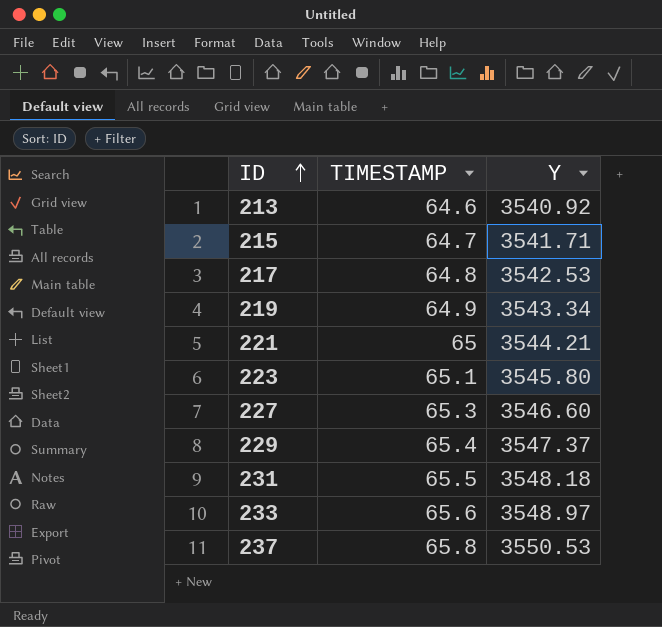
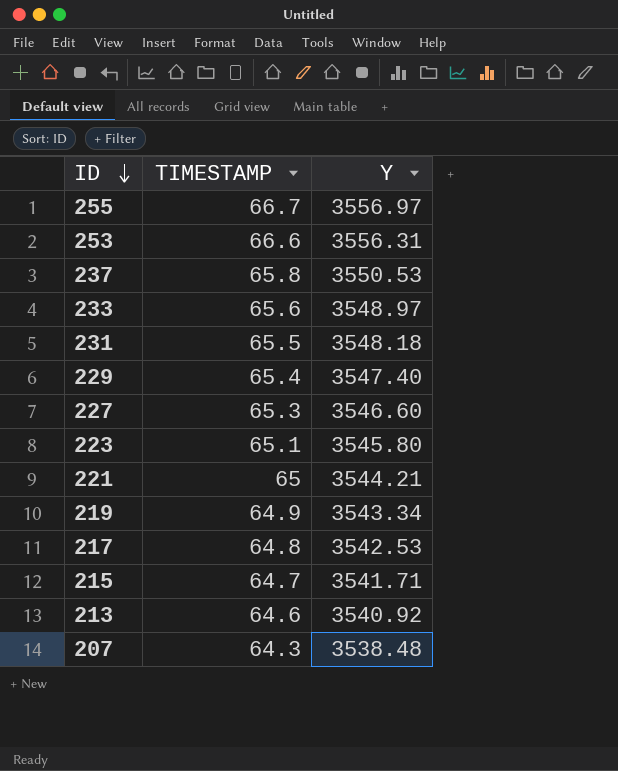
row order: ID ascending -> ID descending
row 255: none -> 66.7 | 3556.97
row 253: none -> 66.6 | 3556.31
229 | Y: 3547.37 -> 3547.40
row 207: none -> 64.3 | 3538.48

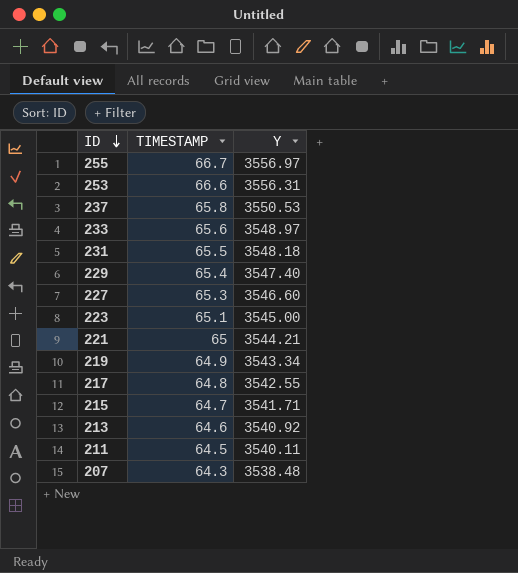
223 | Y: 3545.80 -> 3545.00
217 | Y: 3542.53 -> 3542.55
row 211: none -> 64.5 | 3540.11

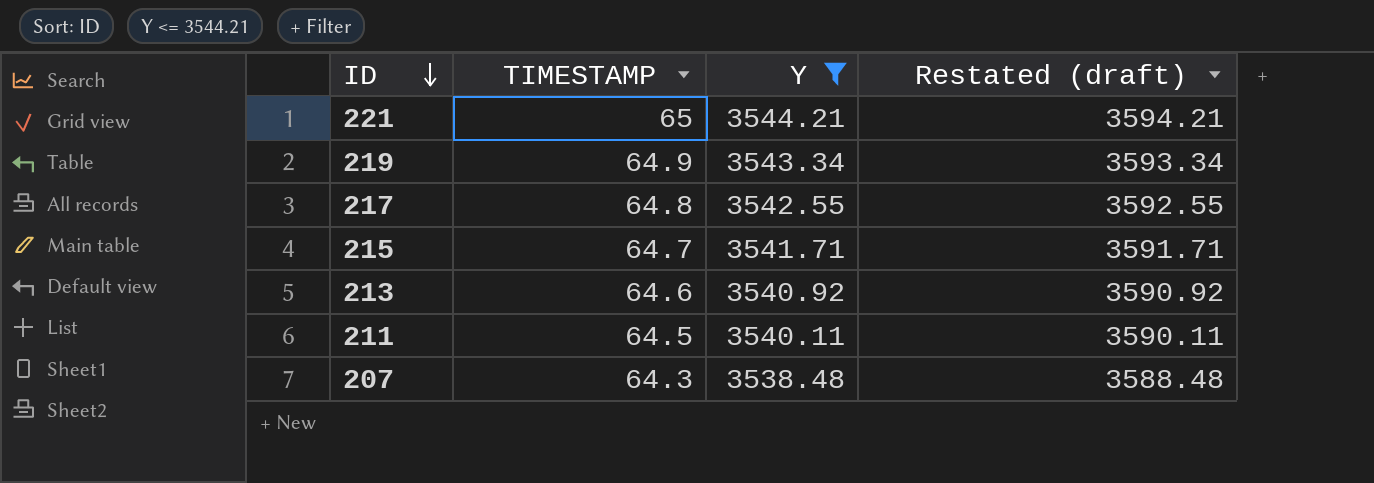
filter: none -> Y <= 3544.21
column Restated (draft) | formula: none -> [Y] + 50

